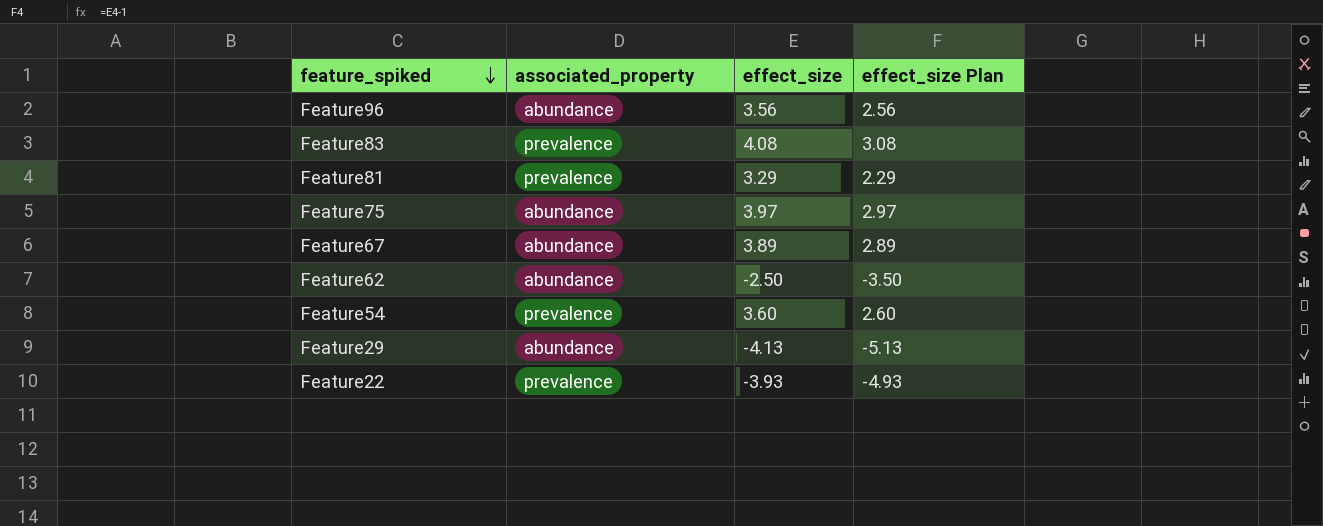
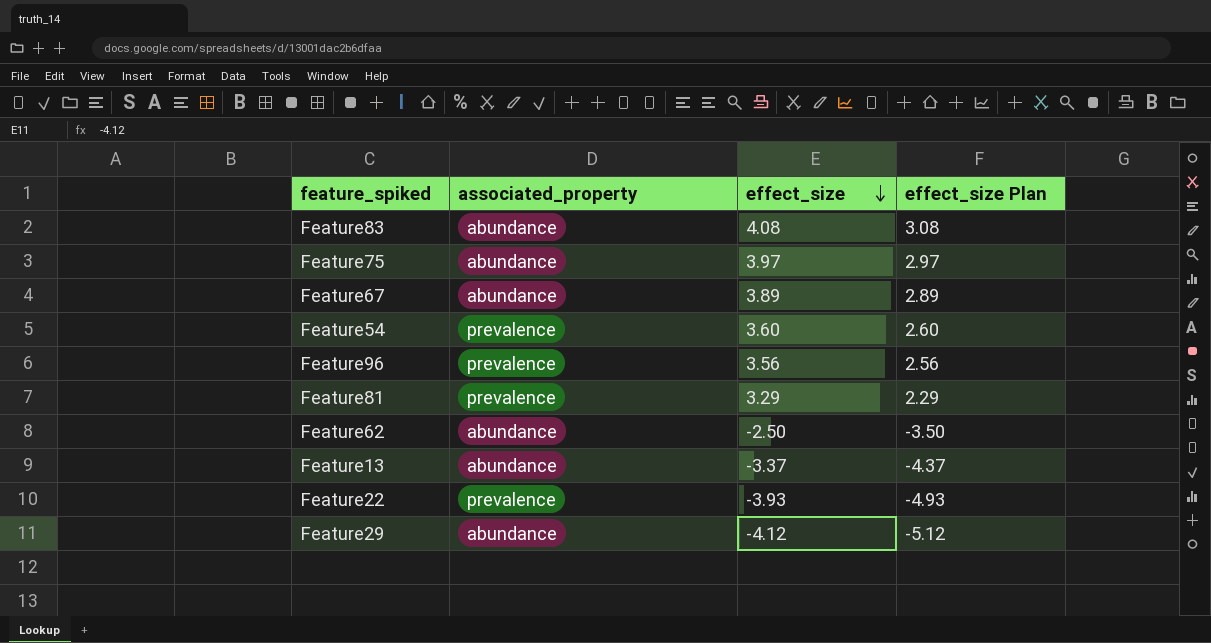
row order: feature_spiked descending -> effect_size descending
Feature83 | associated_property: prevalence -> abundance
Feature96 | associated_property: abundance -> prevalence
row Feature13: none -> abundance | -3.37 | -4.37
Feature29 | effect_size: -4.13 -> -4.12
Feature29 | effect_size Plan: -5.13 -> -5.12

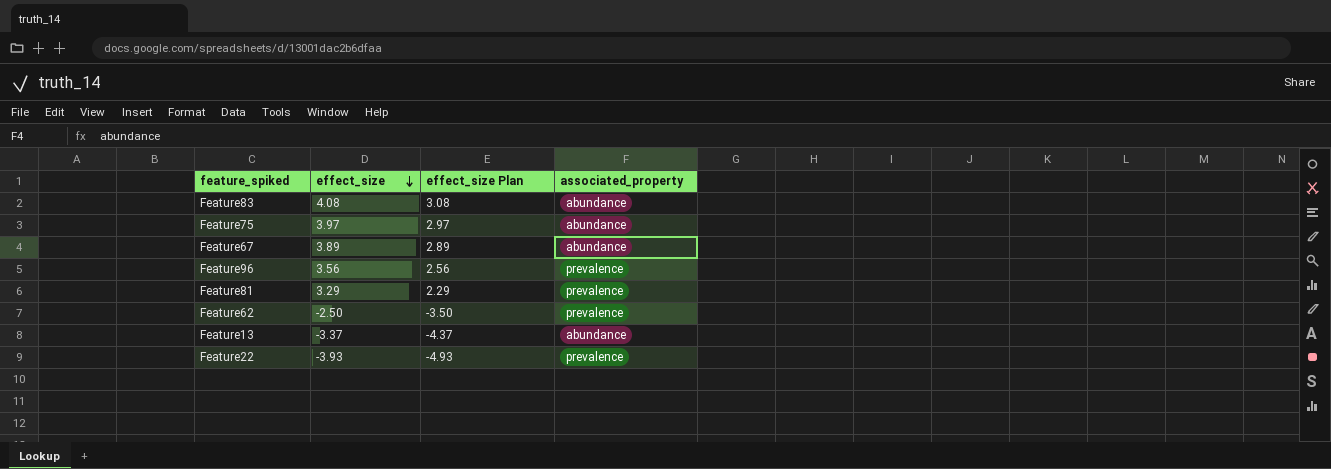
column associated_property | position: 2 -> 4
row Feature54: prevalence | 3.60 | 2.60 -> none
row Feature29: abundance | -4.12 | -5.12 -> none
Feature62 | associated_property: abundance -> prevalence

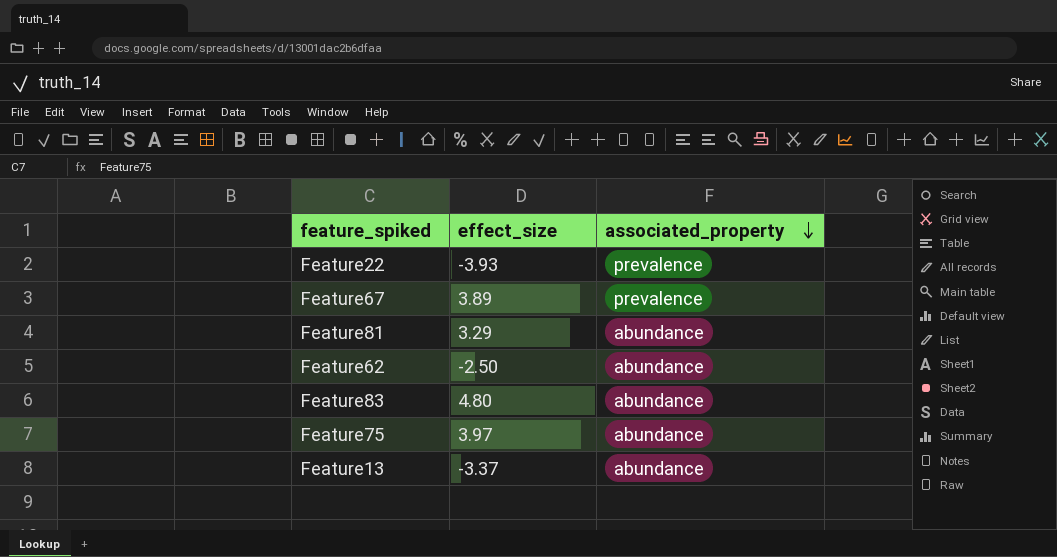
row order: effect_size descending -> associated_property descending
column effect_size Plan | formula: [effect_size] - 1 -> none
row Feature96: 3.56 | 2.56 | prevalence -> none
Feature67 | associated_property: abundance -> prevalence
Feature81 | associated_property: prevalence -> abundance
Feature62 | associated_property: prevalence -> abundance
Feature83 | effect_size: 4.08 -> 4.80

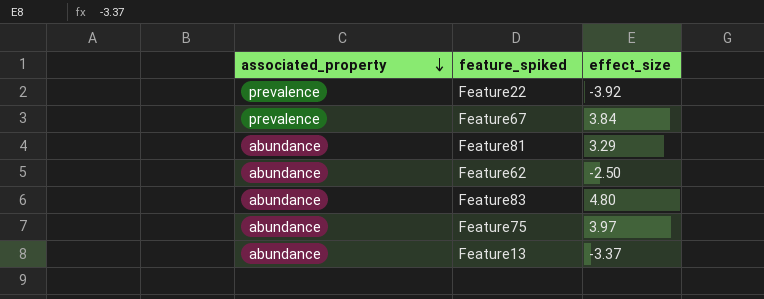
column associated_property | position: 3 -> 1
Feature22 | effect_size: -3.93 -> -3.92
Feature67 | effect_size: 3.89 -> 3.84

